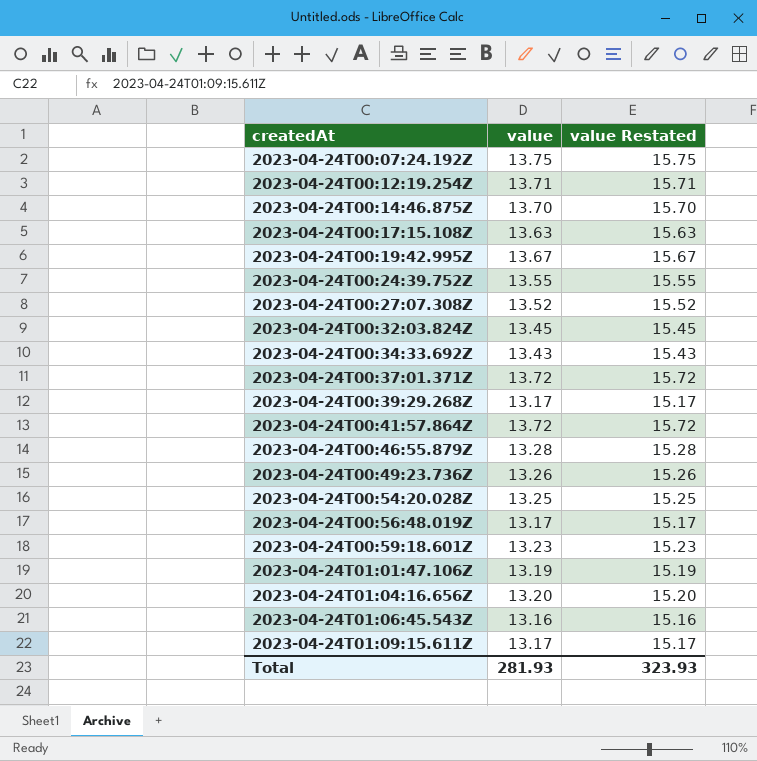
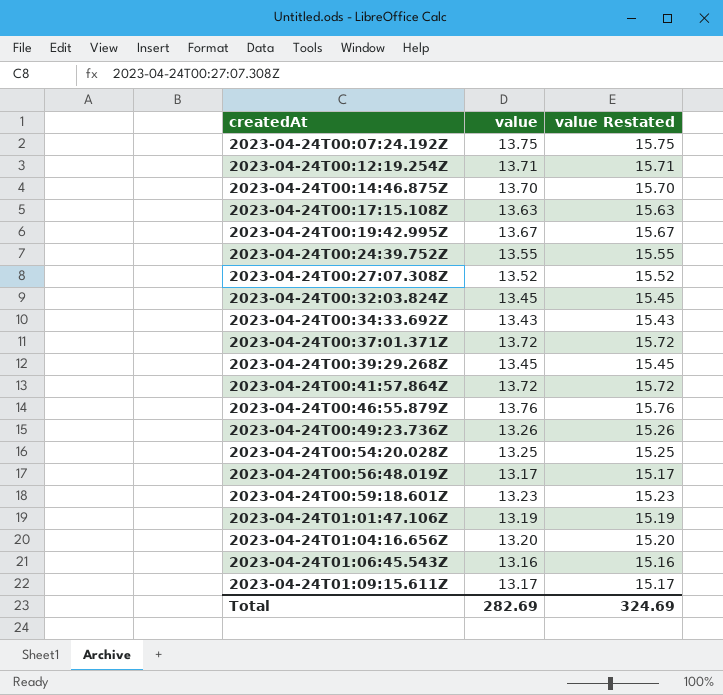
2023-04-24T00:39:29.268Z | value: 13.17 -> 13.45
2023-04-24T00:39:29.268Z | value Restated: 15.17 -> 15.45
2023-04-24T00:46:55.879Z | value: 13.28 -> 13.76
2023-04-24T00:46:55.879Z | value Restated: 15.28 -> 15.76
Total | value: 281.93 -> 282.69
Total | value Restated: 323.93 -> 324.69

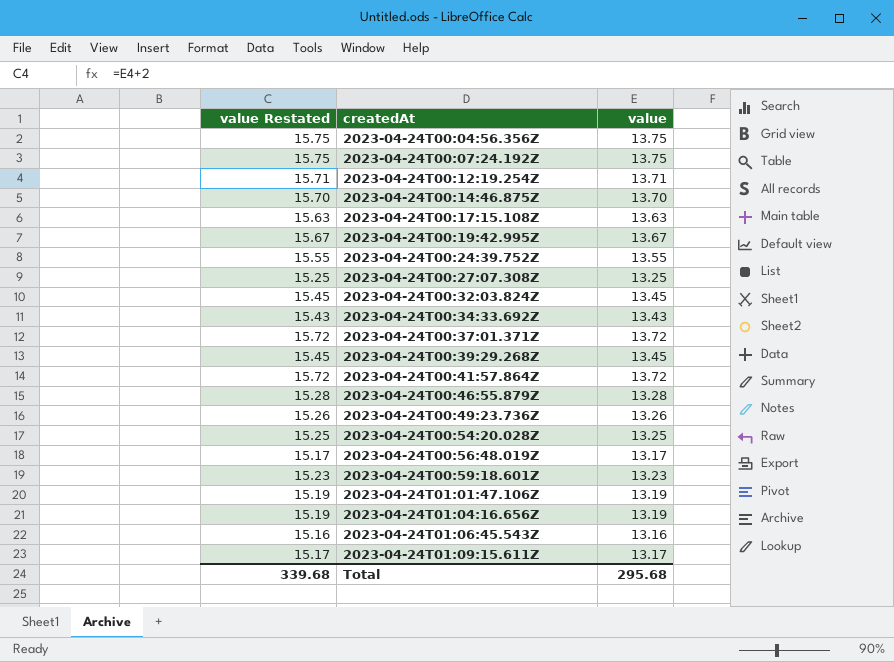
column value Restated | position: 3 -> 1
row 2023-04-24T00:04:56.356Z: none -> 15.75 | 13.75
2023-04-24T00:27:07.308Z | value Restated: 15.52 -> 15.25
2023-04-24T00:27:07.308Z | value: 13.52 -> 13.25
2023-04-24T00:46:55.879Z | value Restated: 15.76 -> 15.28
2023-04-24T00:46:55.879Z | value: 13.76 -> 13.28
2023-04-24T01:04:16.656Z | value Restated: 15.20 -> 15.19
2023-04-24T01:04:16.656Z | value: 13.20 -> 13.19
Total | value Restated: 324.69 -> 339.68
Total | value: 282.69 -> 295.68

